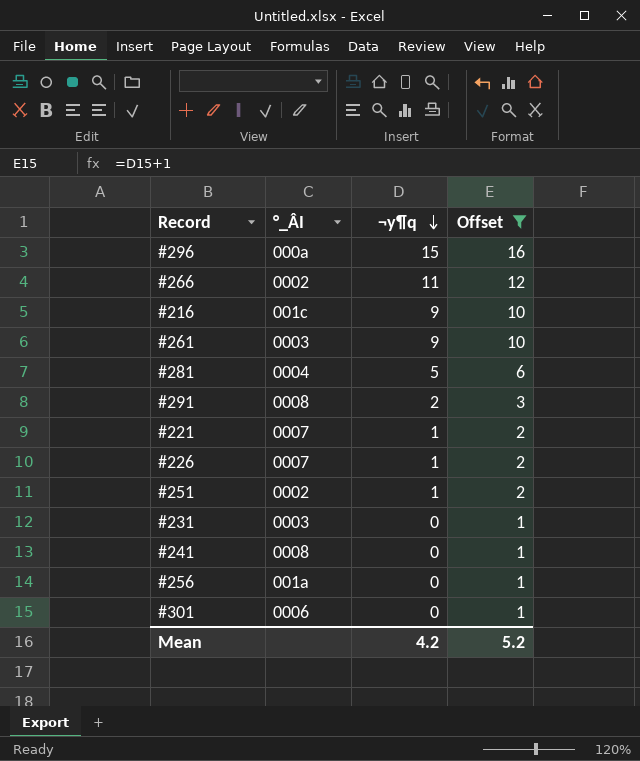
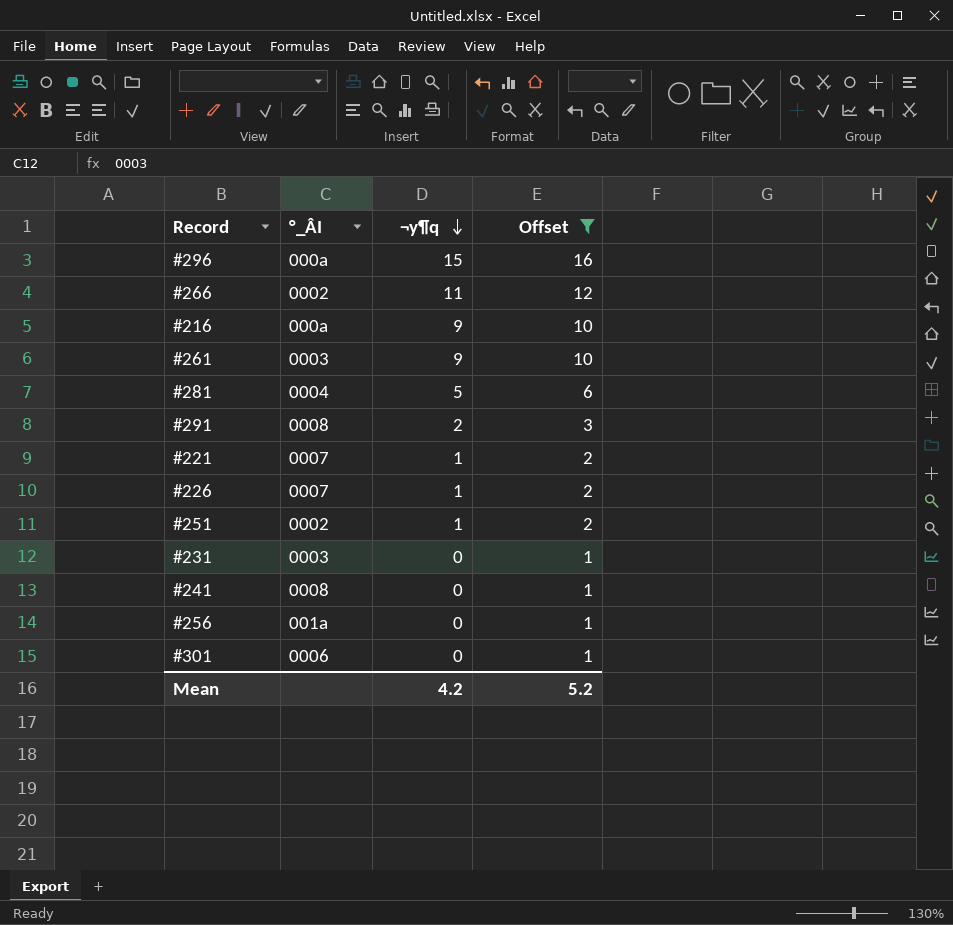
#216 | °_ÂI: 001c -> 000a

